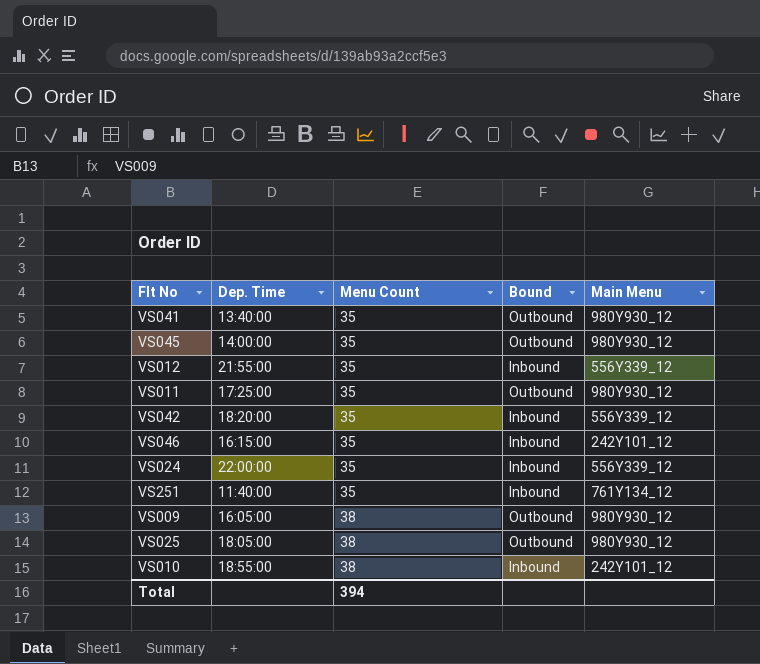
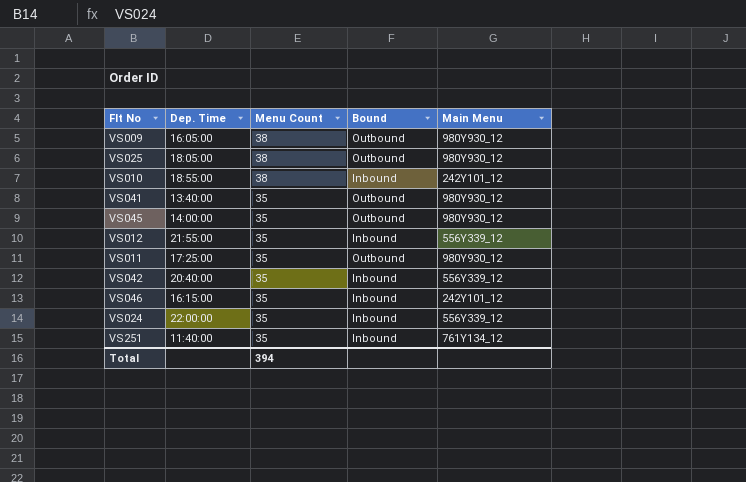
row order: Menu Count ascending -> Menu Count descending
VS042 | Dep. Time: 18:20:00 -> 20:40:00

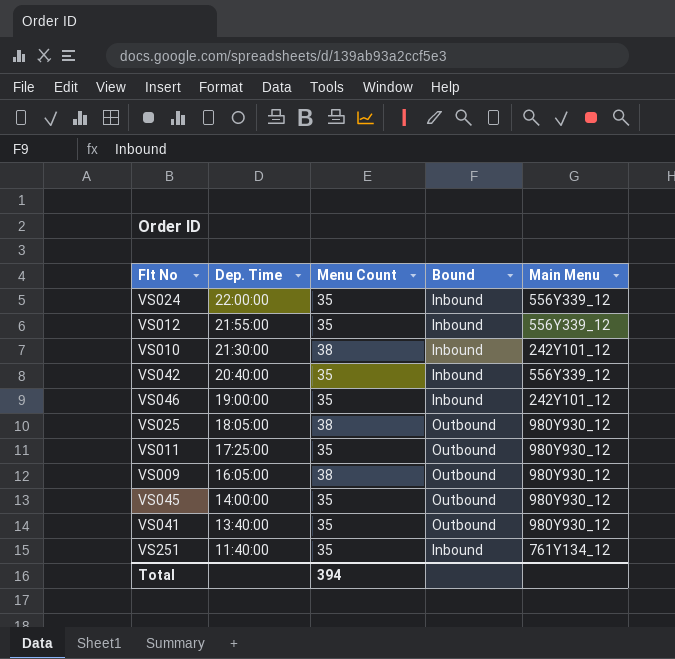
row order: Menu Count descending -> Dep. Time descending
VS010 | Dep. Time: 18:55:00 -> 21:30:00
VS046 | Dep. Time: 16:15:00 -> 19:00:00

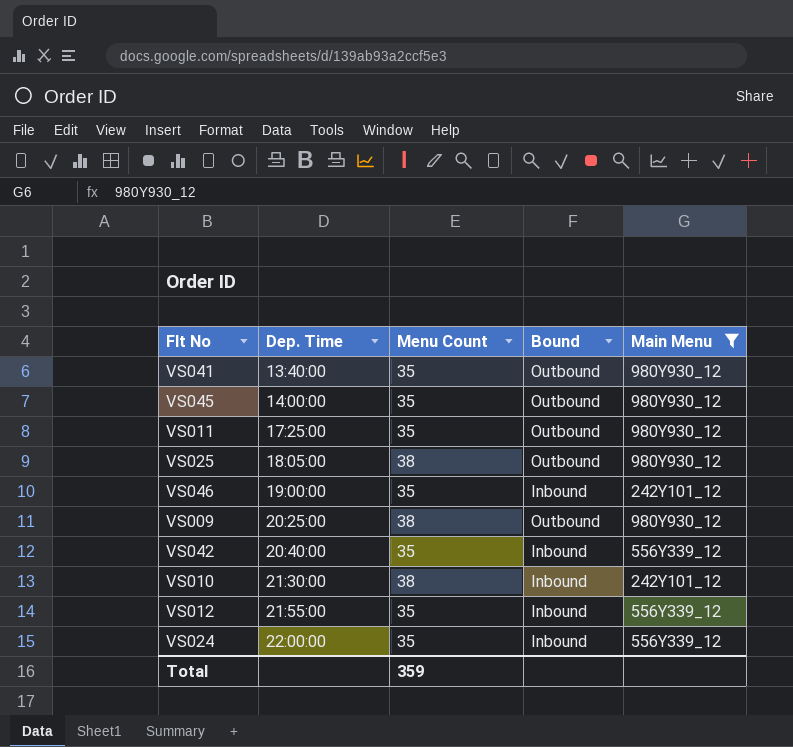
filter: none -> Main Menu != 761Y134_12
row order: Dep. Time descending -> Dep. Time ascending
VS009 | Dep. Time: 16:05:00 -> 20:25:00
Total | Menu Count: 394 -> 359

